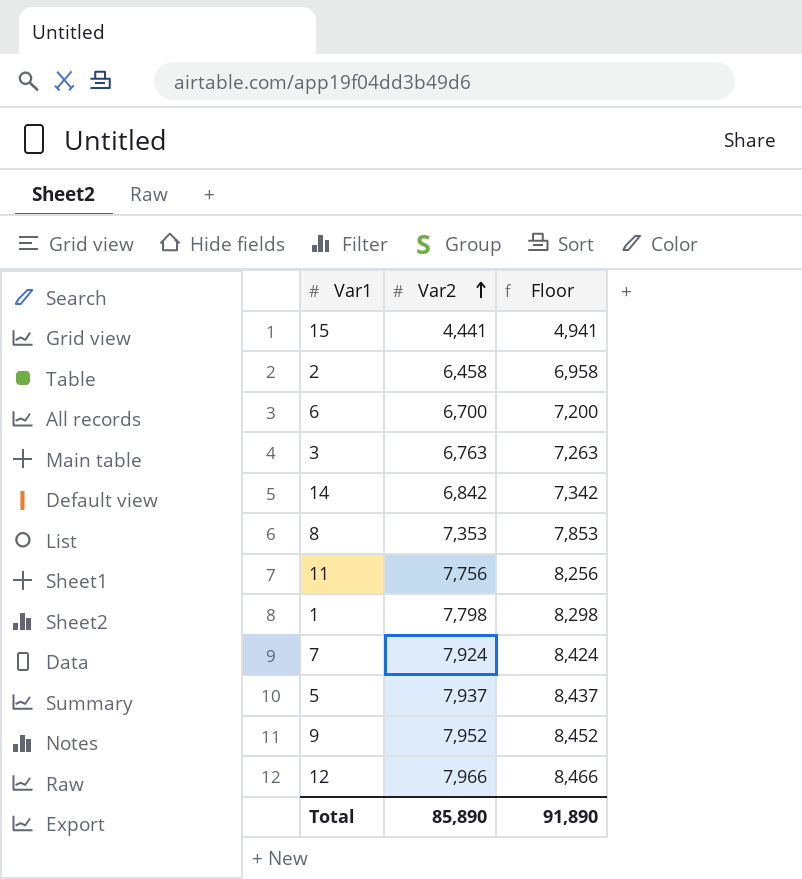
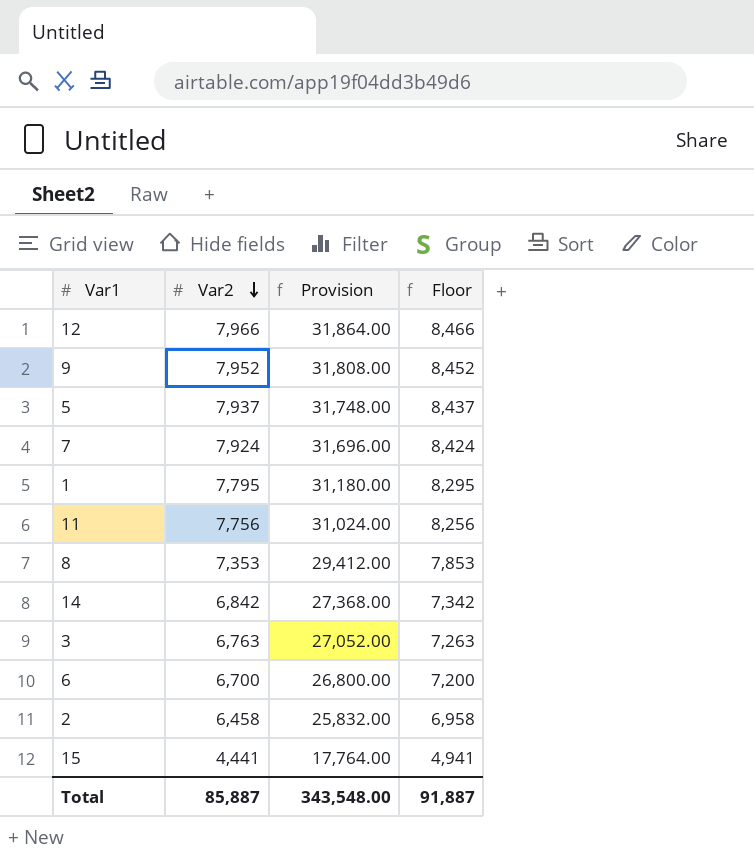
row order: Var2 ascending -> Var2 descending
column Provision | formula: none -> [Var2] * 4
1 | Var2: 7,798 -> 7,795
1 | Floor: 8,298 -> 8,295
Total | Var2: 85,890 -> 85,887
Total | Floor: 91,890 -> 91,887

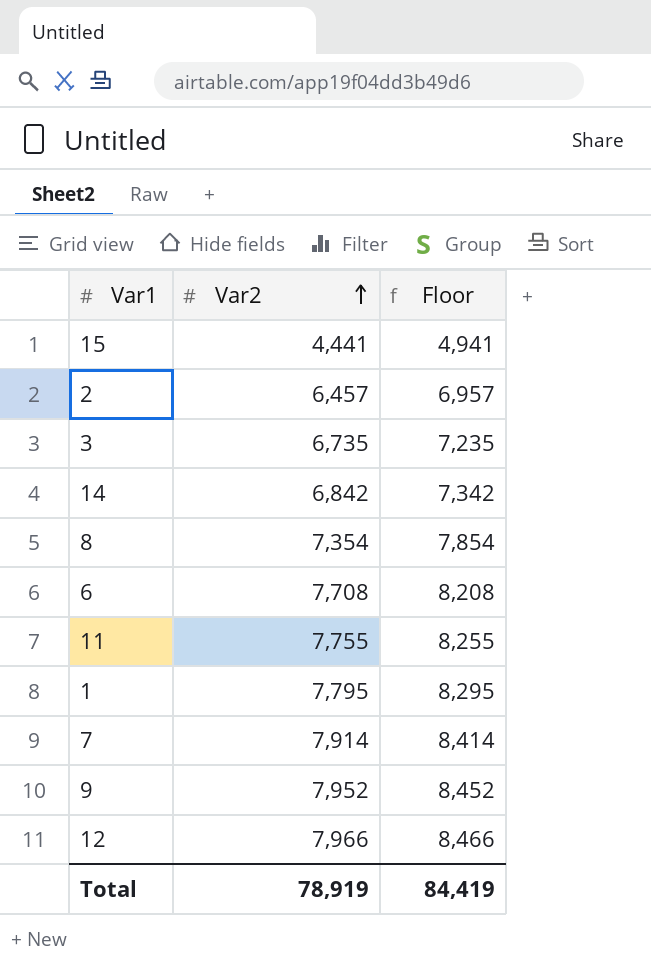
row order: Var2 descending -> Var2 ascending
column Provision | formula: [Var2] * 4 -> none
row 5: 7,937 | 31,748.00 | 8,437 -> none
2 | Var2: 6,458 -> 6,457
2 | Floor: 6,958 -> 6,957
3 | Var2: 6,763 -> 6,735
3 | Floor: 7,263 -> 7,235
8 | Var2: 7,353 -> 7,354
8 | Floor: 7,853 -> 7,854
6 | Var2: 6,700 -> 7,708
6 | Floor: 7,200 -> 8,208
11 | Var2: 7,756 -> 7,755
11 | Floor: 8,256 -> 8,255
7 | Var2: 7,924 -> 7,914
7 | Floor: 8,424 -> 8,414
Total | Var2: 85,887 -> 78,919
Total | Floor: 91,887 -> 84,419

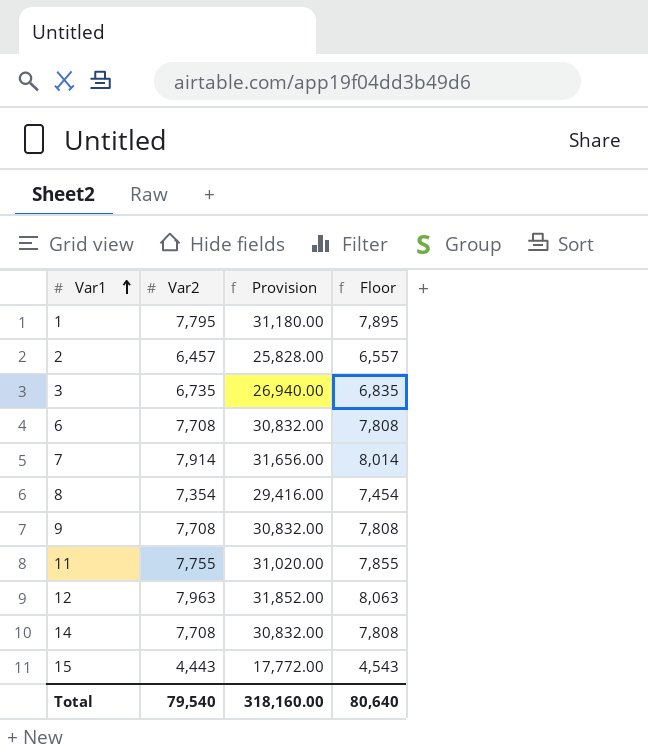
row order: Var2 ascending -> Var1 ascending
column Provision | formula: none -> [Var2] * 4
column Floor | formula: [Var2] + 500 -> [Var2] + 100
9 | Var2: 7,952 -> 7,708
12 | Var2: 7,966 -> 7,963
14 | Var2: 6,842 -> 7,708
15 | Var2: 4,441 -> 4,443
Total | Var2: 78,919 -> 79,540
Total | Floor: 84,419 -> 80,640

